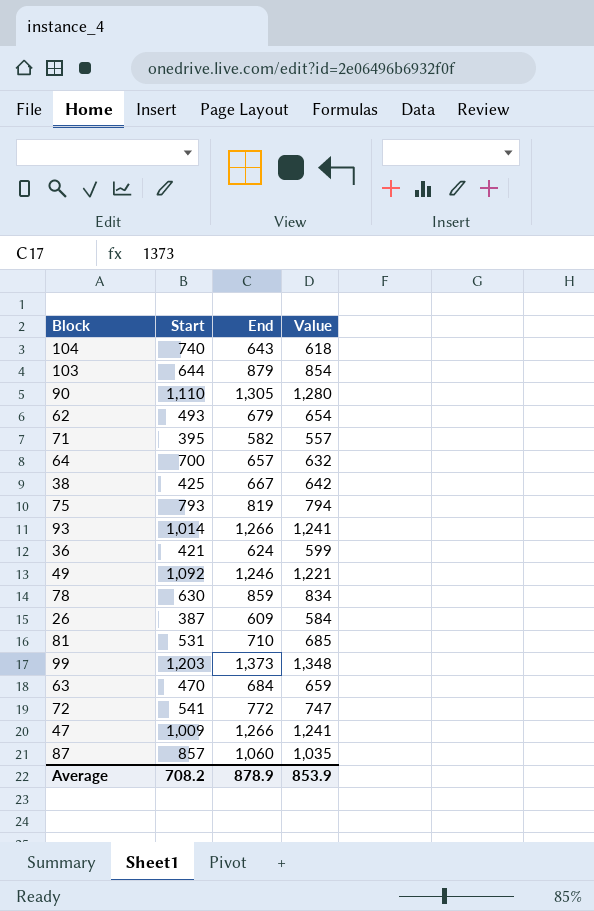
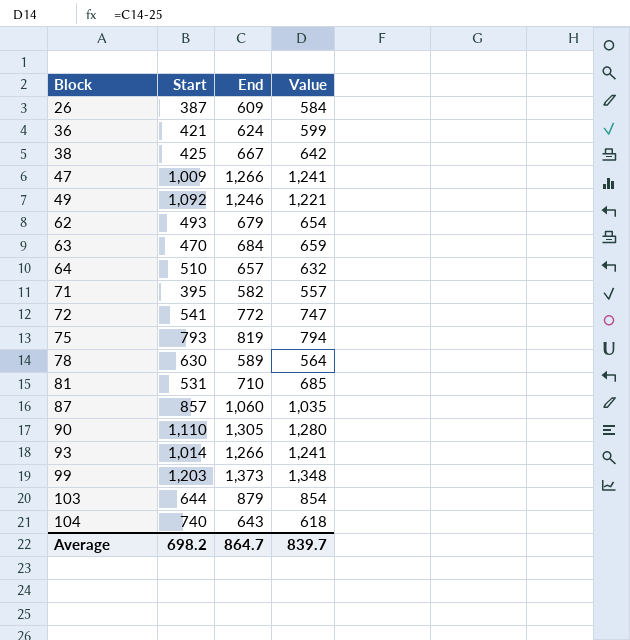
row order: none -> Block ascending
64 | Start: 700 -> 510
78 | End: 859 -> 589
78 | Value: 834 -> 564
Average | Start: 708.2 -> 698.2
Average | End: 878.9 -> 864.7
Average | Value: 853.9 -> 839.7

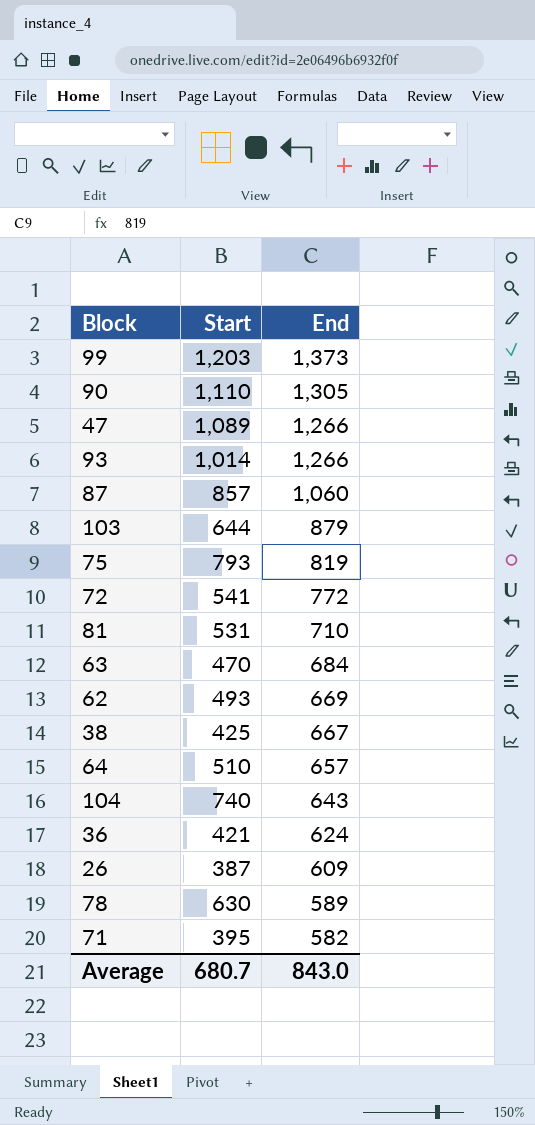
row order: Block ascending -> End descending
column Value | formula: [End] - 25 -> none
row 49: 1,092 | 1,246 | 1,221 -> none
47 | Start: 1,009 -> 1,089
62 | End: 679 -> 669
Average | Start: 698.2 -> 680.7
Average | End: 864.7 -> 843.0

